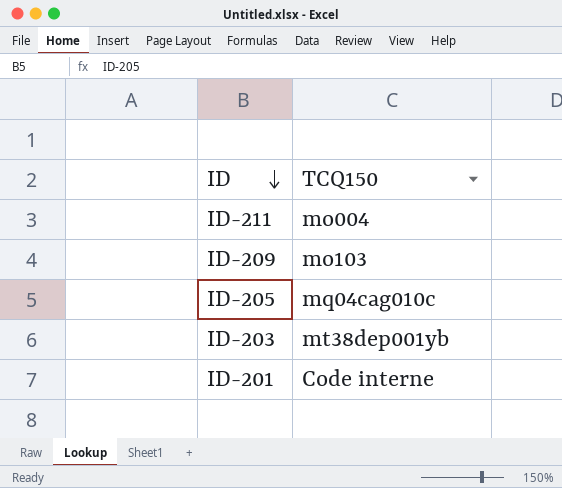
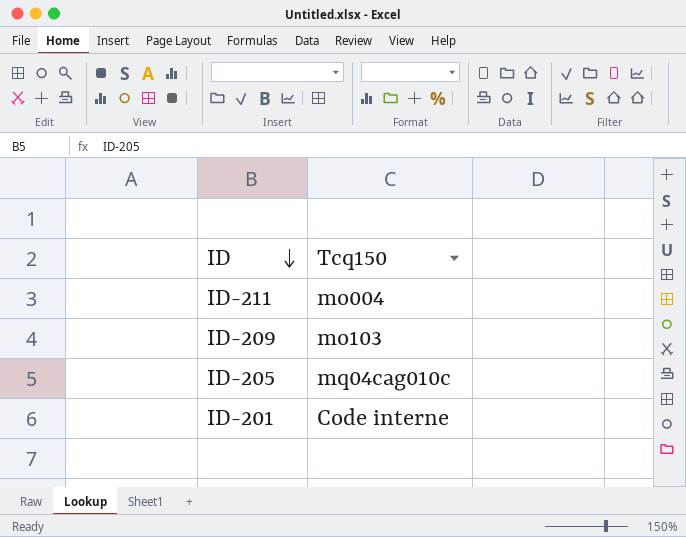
column name: TCQ150 -> Tcq150
row ID-203: mt38dep001yb -> none

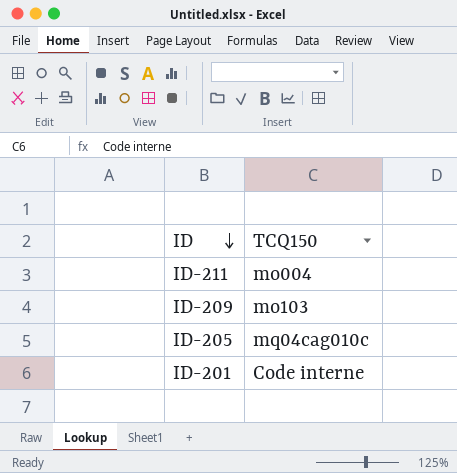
column name: Tcq150 -> TCQ150

